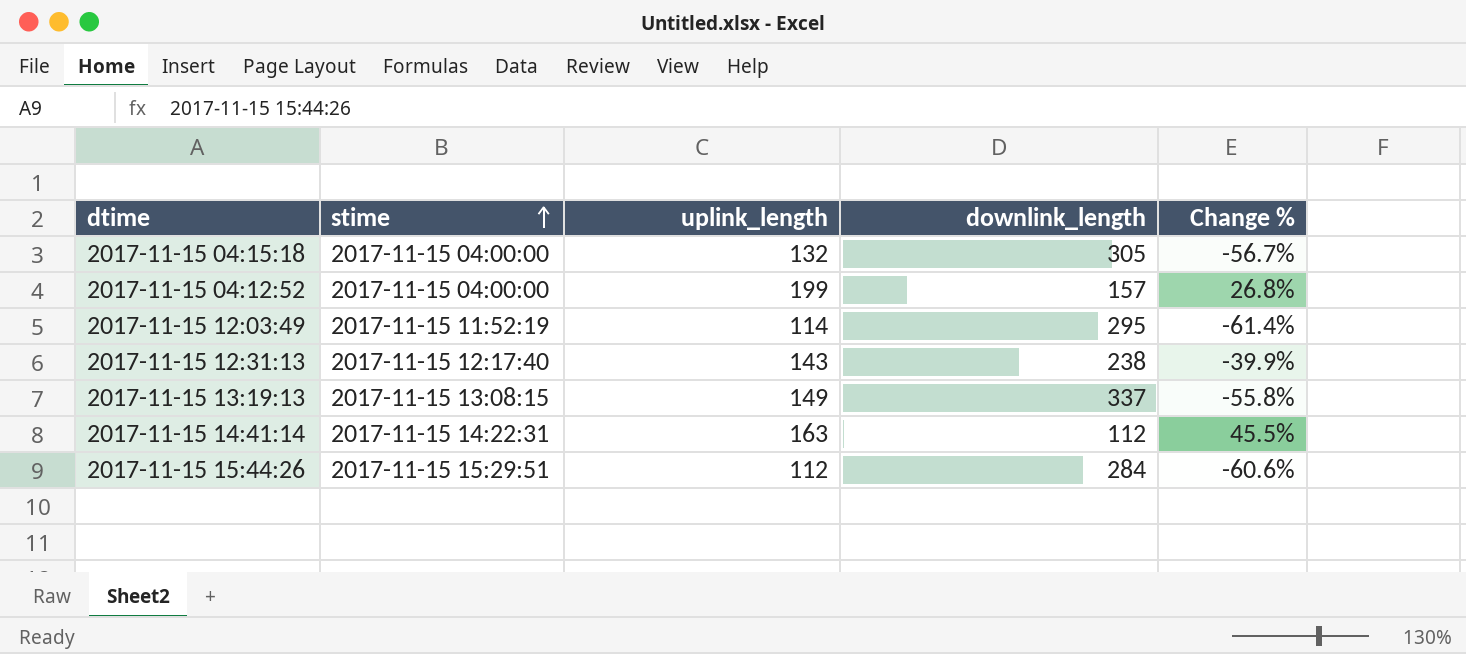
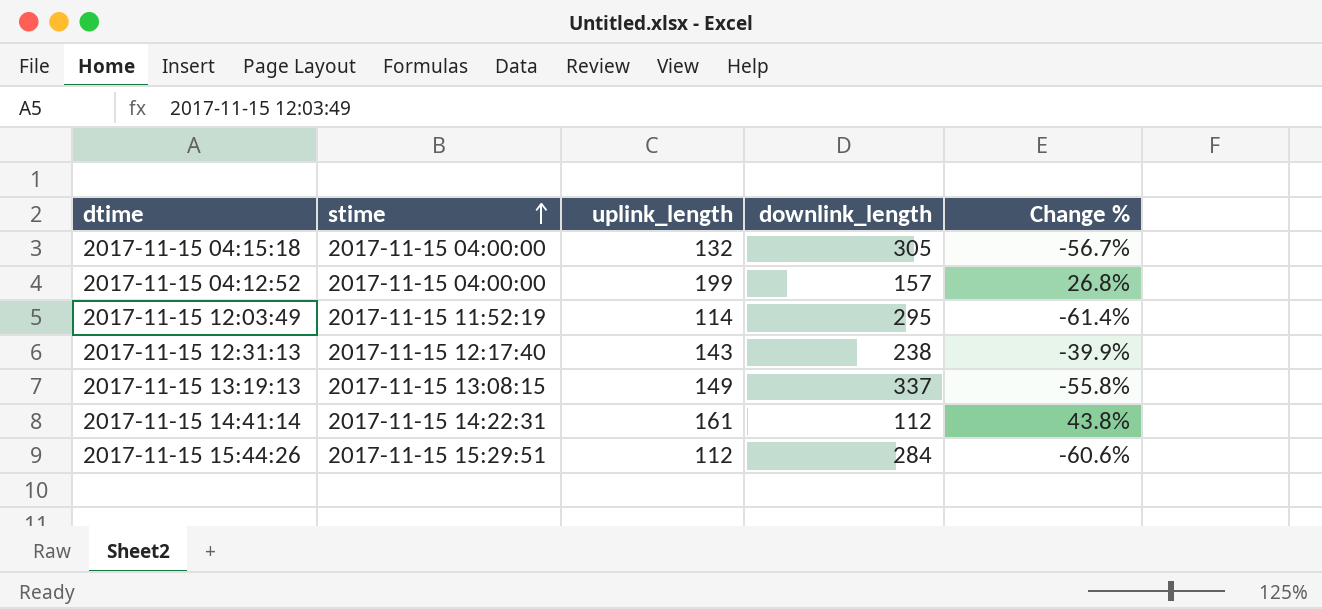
2017-11-15 14:41:14 | uplink_length: 163 -> 161
2017-11-15 14:41:14 | Change %: 45.5% -> 43.8%

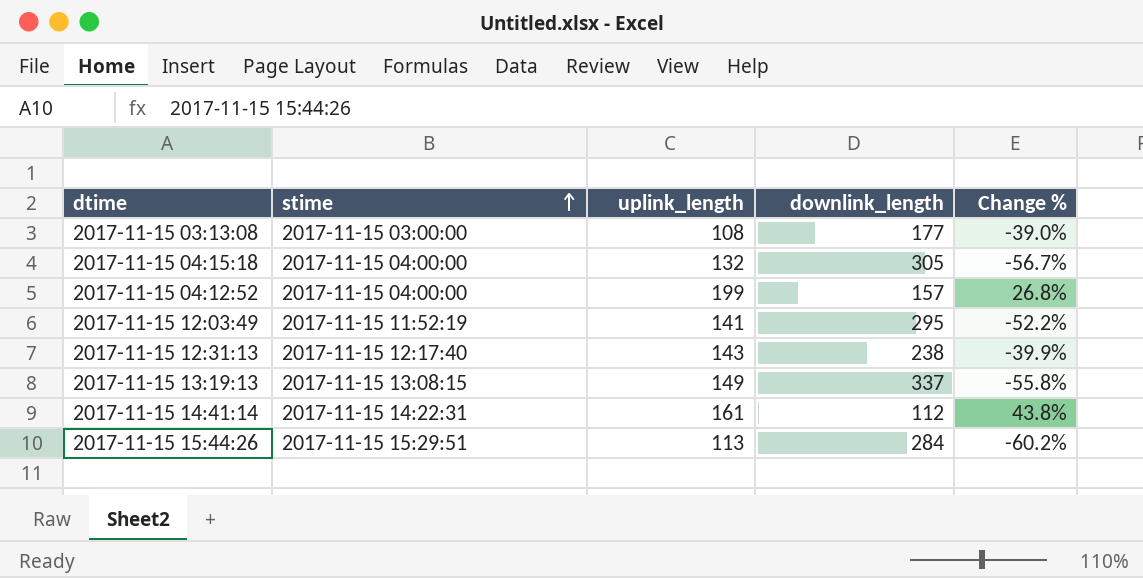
row 2017-11-15 03:13:08: none -> 2017-11-15 03:00:00 | 108 | 177 | -39.0%
2017-11-15 12:03:49 | uplink_length: 114 -> 141
2017-11-15 12:03:49 | Change %: -61.4% -> -52.2%
2017-11-15 15:44:26 | uplink_length: 112 -> 113
2017-11-15 15:44:26 | Change %: -60.6% -> -60.2%

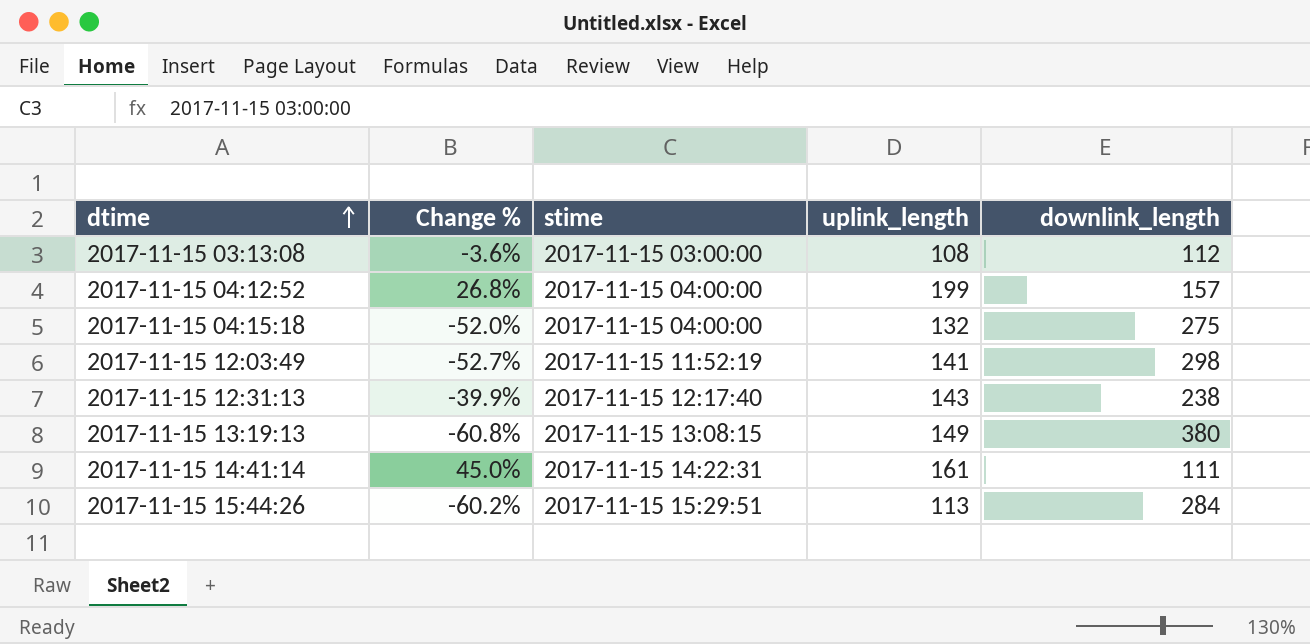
row order: stime ascending -> dtime ascending
column Change % | position: 5 -> 2
2017-11-15 03:13:08 | Change %: -39.0% -> -3.6%
2017-11-15 03:13:08 | downlink_length: 177 -> 112
2017-11-15 04:15:18 | Change %: -56.7% -> -52.0%
2017-11-15 04:15:18 | downlink_length: 305 -> 275
2017-11-15 12:03:49 | Change %: -52.2% -> -52.7%
2017-11-15 12:03:49 | downlink_length: 295 -> 298
2017-11-15 13:19:13 | Change %: -55.8% -> -60.8%
2017-11-15 13:19:13 | downlink_length: 337 -> 380
2017-11-15 14:41:14 | Change %: 43.8% -> 45.0%
2017-11-15 14:41:14 | downlink_length: 112 -> 111

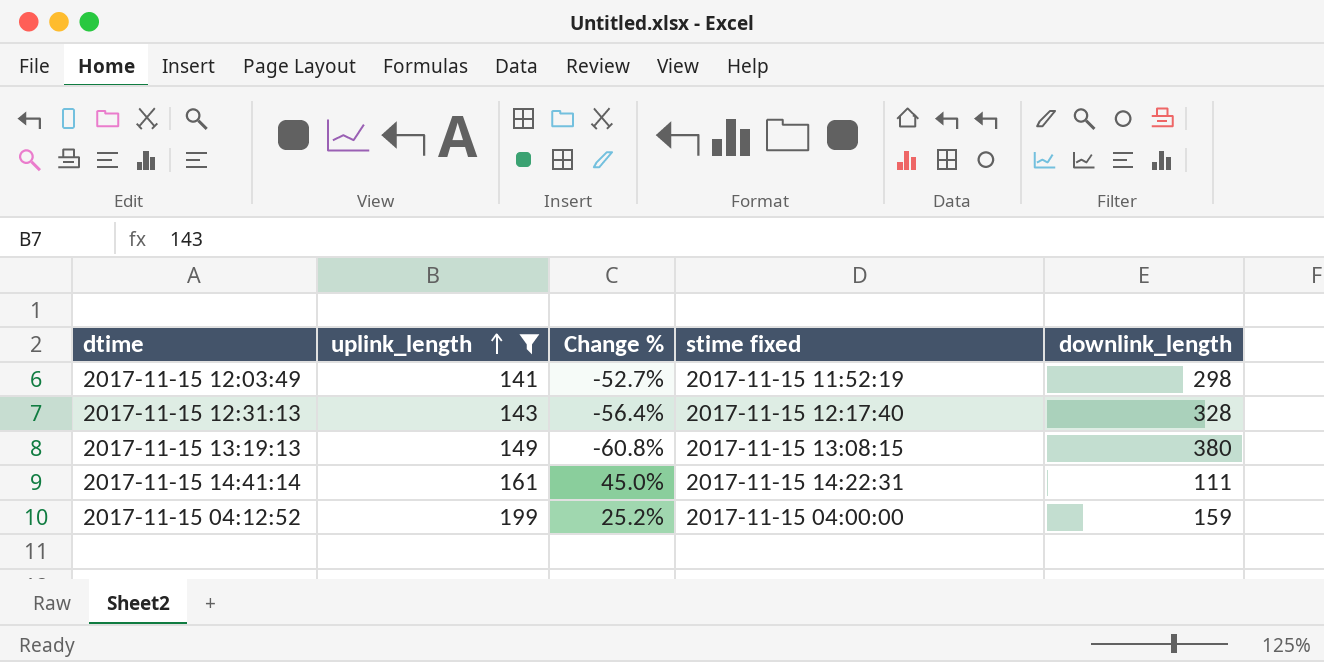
filter: none -> uplink_length >= 141
row order: dtime ascending -> uplink_length ascending
column uplink_length | position: 4 -> 2
column name: stime -> stime fixed
2017-11-15 12:31:13 | Change %: -39.9% -> -56.4%
2017-11-15 12:31:13 | downlink_length: 238 -> 328
2017-11-15 04:12:52 | Change %: 26.8% -> 25.2%
2017-11-15 04:12:52 | downlink_length: 157 -> 159

